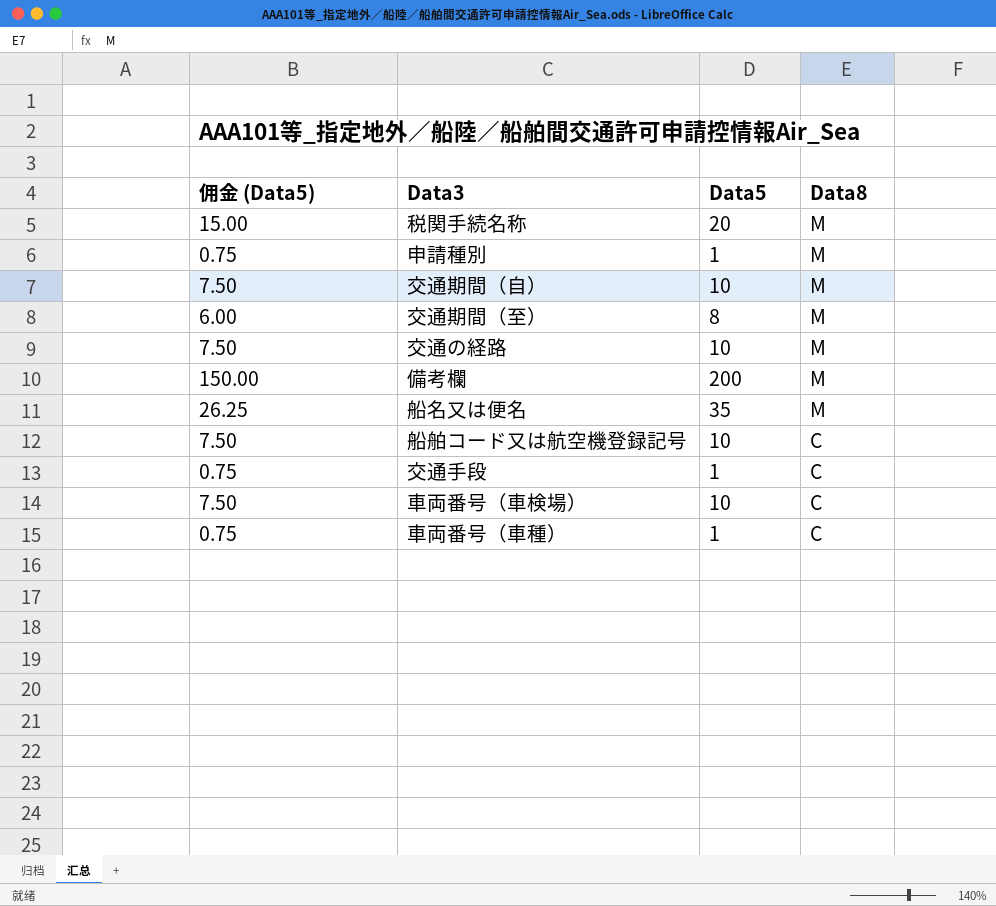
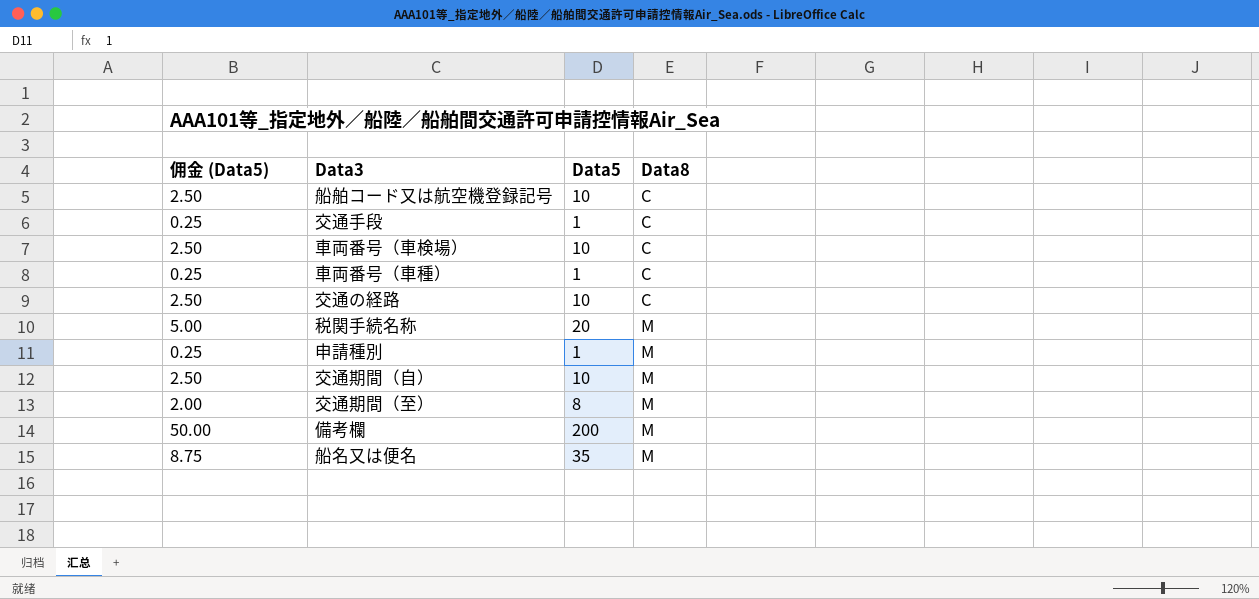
row order: Data8 descending -> Data8 ascending
column 佣金 (Data5) | formula: [Data5] * 0.75 -> [Data5] * 0.25
交通の経路 | Data8: M -> C

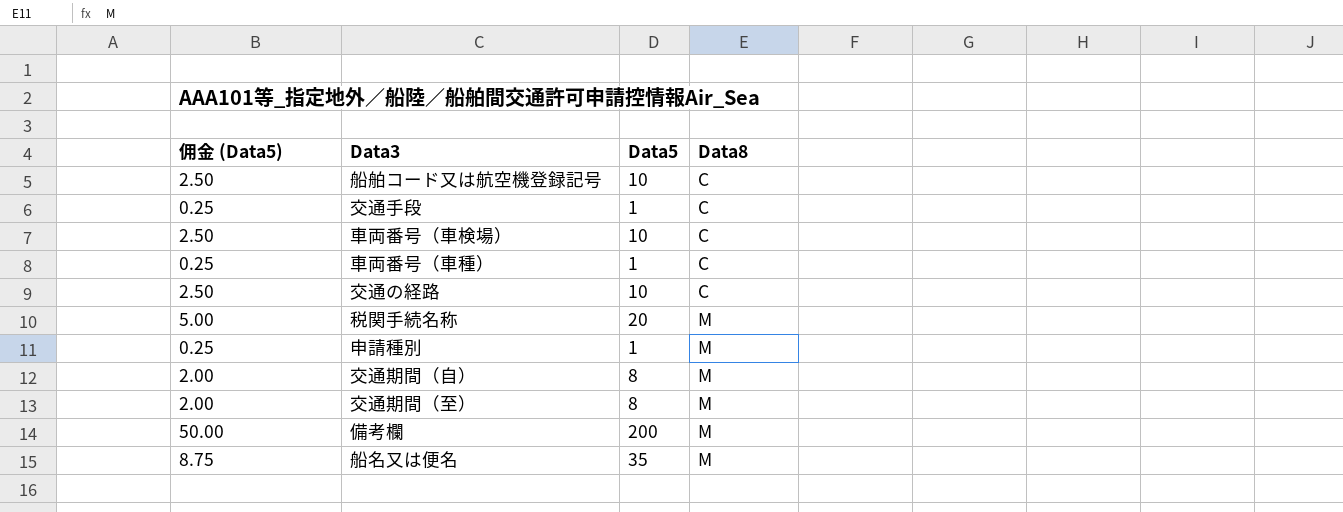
交通期間（自） | 佣金 (Data5): 2.50 -> 2.00
交通期間（自） | Data5: 10 -> 8

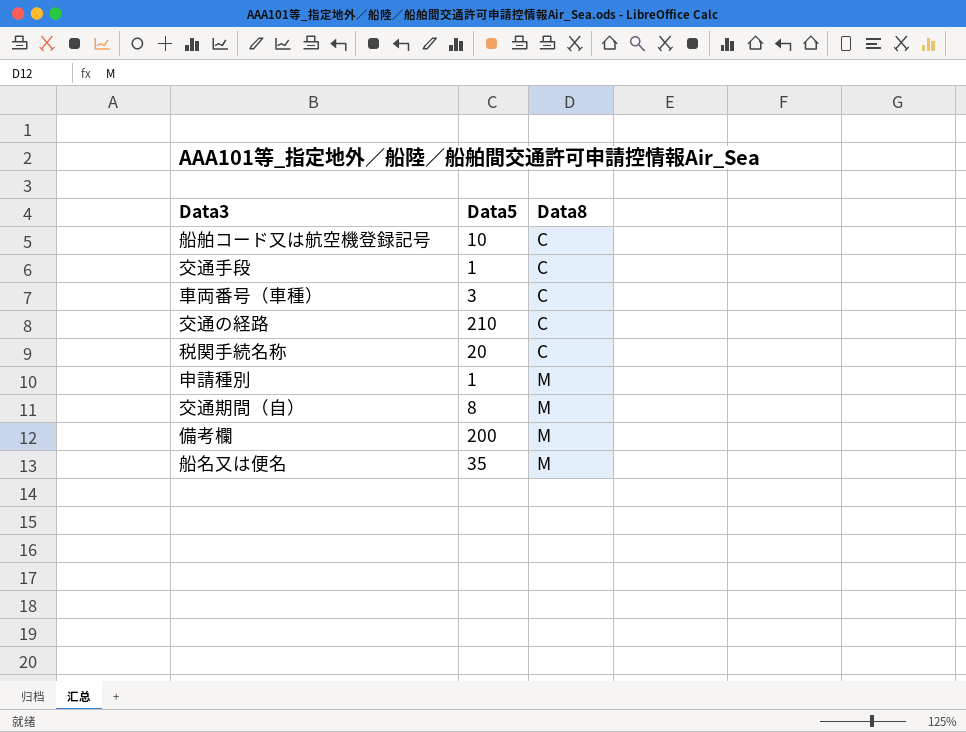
column 佣金 (Data5) | formula: [Data5] * 0.25 -> none
row 車両番号（車検場）: 2.50 | 10 | C -> none
row 交通期間（至）: 2.00 | 8 | M -> none
車両番号（車種） | Data5: 1 -> 3
交通の経路 | Data5: 10 -> 210
税関手続名称 | Data8: M -> C

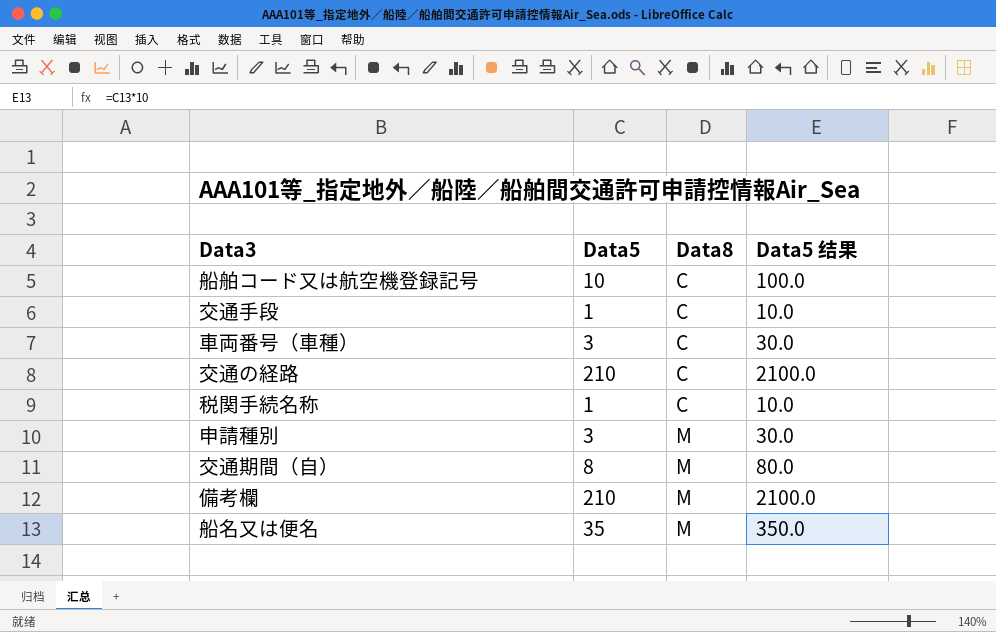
column Data5 结果 | formula: none -> [Data5] * 10
税関手続名称 | Data5: 20 -> 1
申請種別 | Data5: 1 -> 3
備考欄 | Data5: 200 -> 210

